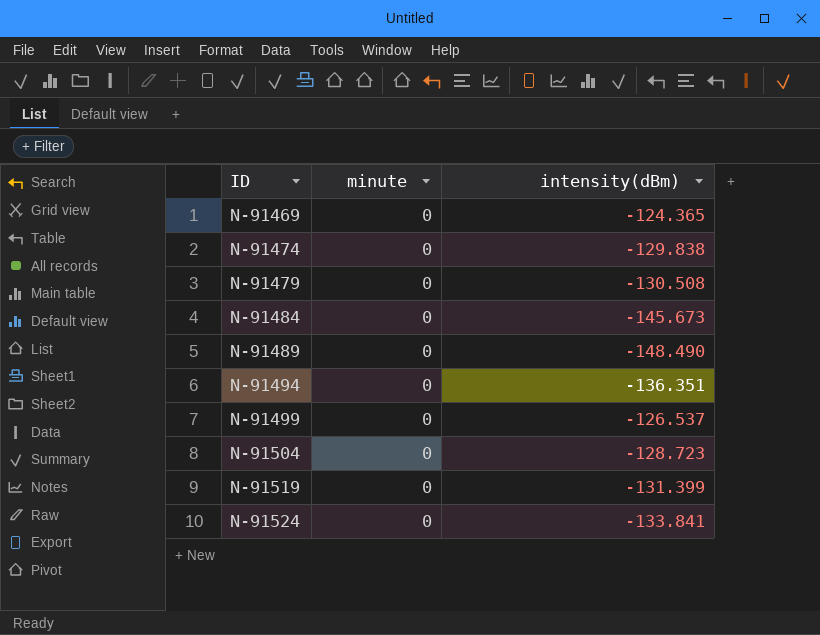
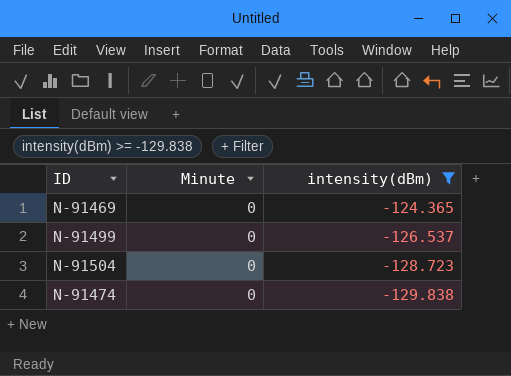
filter: none -> intensity(dBm) >= -129.838
row order: ID ascending -> intensity(dBm) descending
column name: minute -> Minute

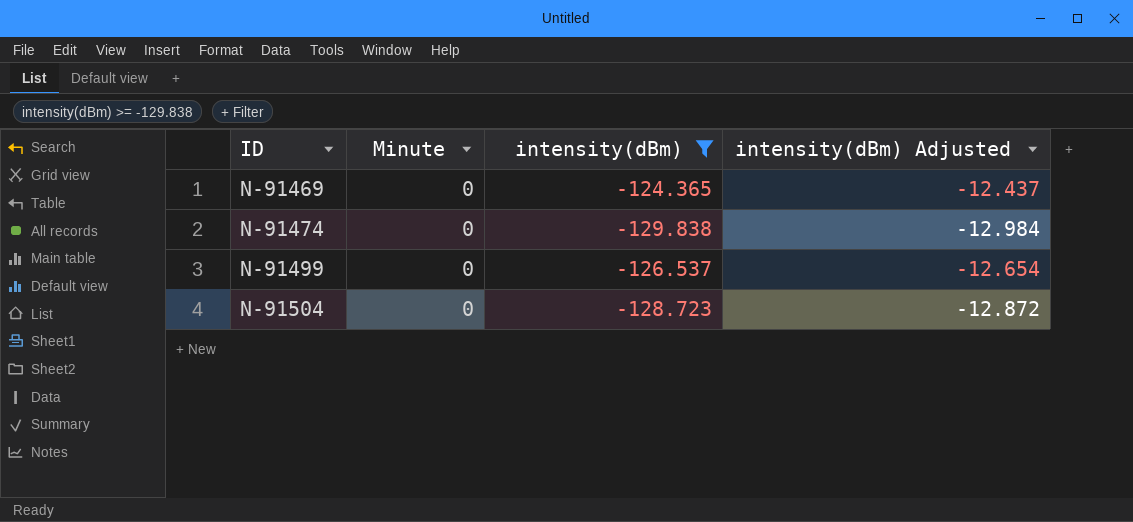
row order: intensity(dBm) descending -> ID ascending
column intensity(dBm) Adjusted | formula: none -> [intensity(dBm)] * 0.1

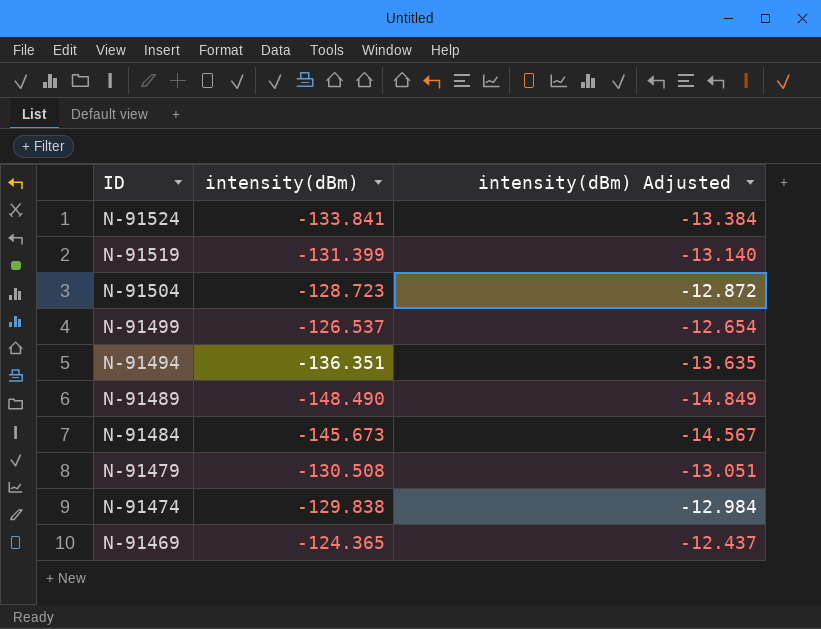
filter: intensity(dBm) >= -129.838 -> none
row order: ID ascending -> ID descending
column Minute | position: 2 -> none

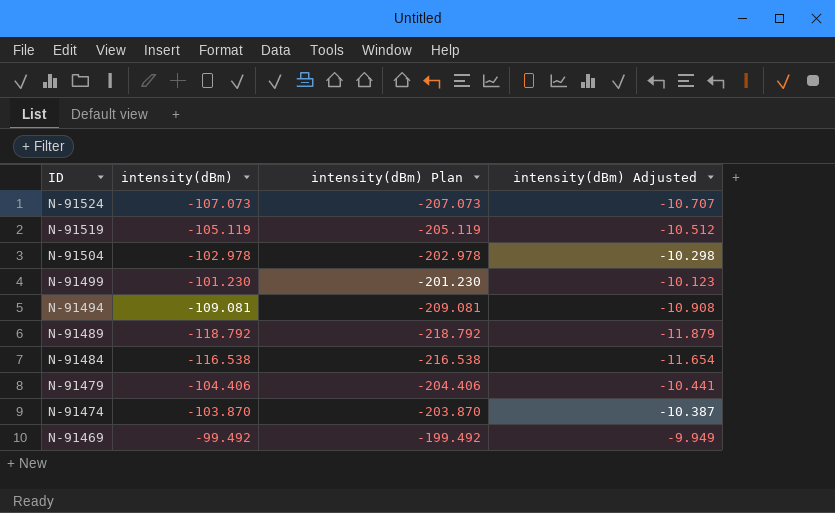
column intensity(dBm) Plan | formula: none -> [intensity(dBm)] - 100
N-91524 | intensity(dBm): -133.841 -> -107.073
N-91524 | intensity(dBm) Adjusted: -13.384 -> -10.707
N-91519 | intensity(dBm): -131.399 -> -105.119
N-91519 | intensity(dBm) Adjusted: -13.140 -> -10.512
N-91504 | intensity(dBm): -128.723 -> -102.978
N-91504 | intensity(dBm) Adjusted: -12.872 -> -10.298
N-91499 | intensity(dBm): -126.537 -> -101.230
N-91499 | intensity(dBm) Adjusted: -12.654 -> -10.123
N-91494 | intensity(dBm): -136.351 -> -109.081
N-91494 | intensity(dBm) Adjusted: -13.635 -> -10.908
N-91489 | intensity(dBm): -148.490 -> -118.792
N-91489 | intensity(dBm) Adjusted: -14.849 -> -11.879
N-91484 | intensity(dBm): -145.673 -> -116.538
N-91484 | intensity(dBm) Adjusted: -14.567 -> -11.654
N-91479 | intensity(dBm): -130.508 -> -104.406
N-91479 | intensity(dBm) Adjusted: -13.051 -> -10.441
N-91474 | intensity(dBm): -129.838 -> -103.870
N-91474 | intensity(dBm) Adjusted: -12.984 -> -10.387
N-91469 | intensity(dBm): -124.365 -> -99.492
N-91469 | intensity(dBm) Adjusted: -12.437 -> -9.949

